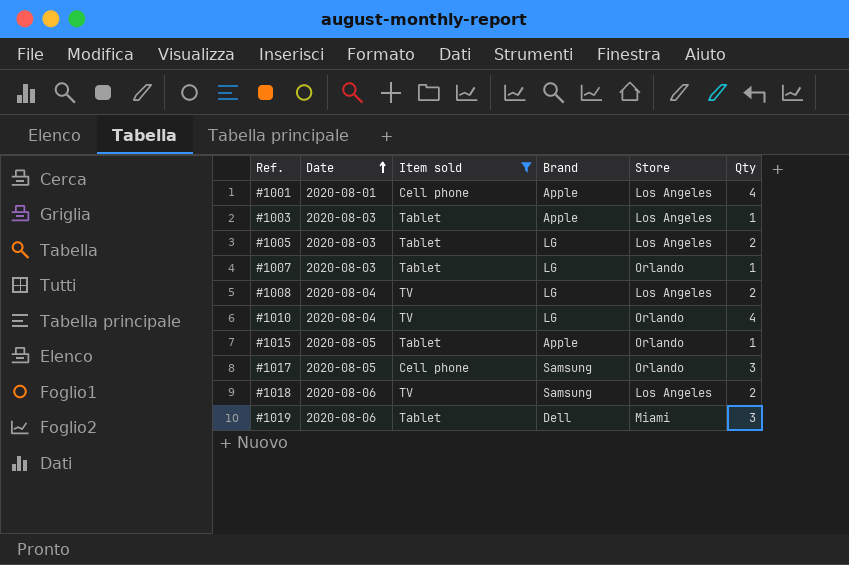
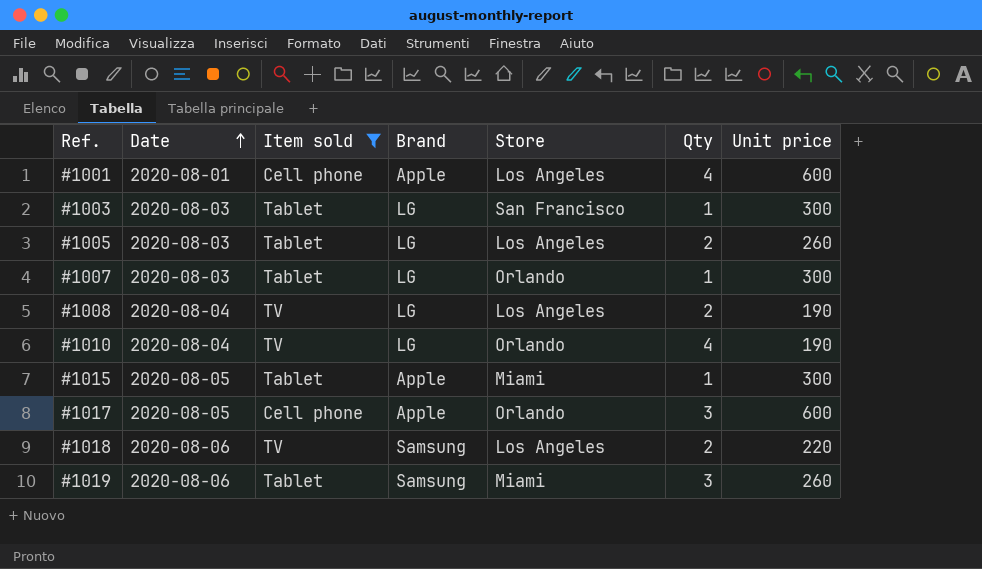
column Unit price | position: none -> 7
#1003 | Brand: Apple -> LG
#1003 | Store: Los Angeles -> San Francisco
#1015 | Store: Orlando -> Miami
#1017 | Brand: Samsung -> Apple
#1019 | Brand: Dell -> Samsung

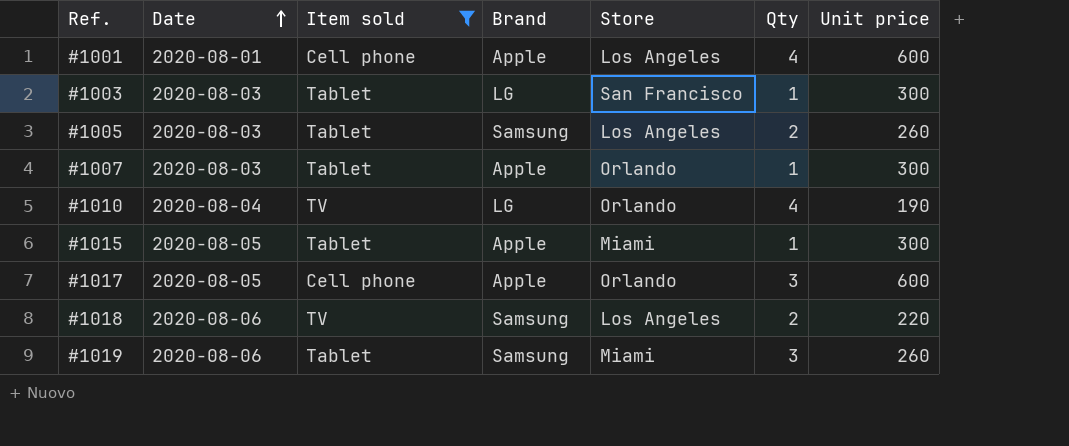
row #1008: 2020-08-04 | TV | LG | Los Angeles | 2 | 190 -> none
#1005 | Brand: LG -> Samsung
#1007 | Brand: LG -> Apple

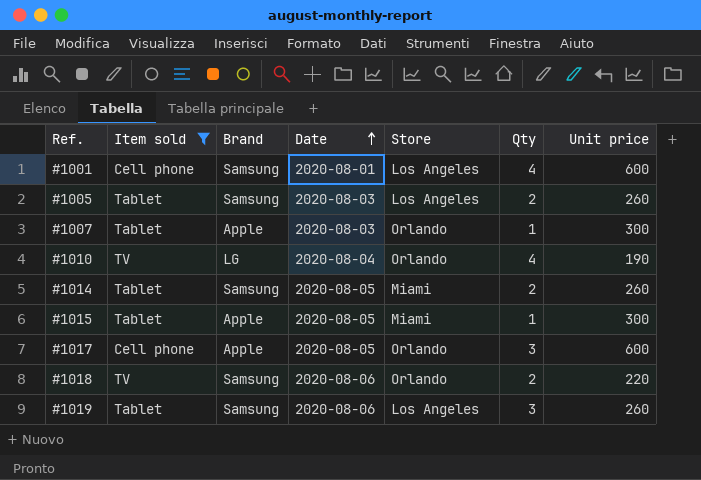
column Date | position: 2 -> 4
row #1003: 2020-08-03 | Tablet | LG | San Francisco | 1 | 300 -> none
#1001 | Brand: Apple -> Samsung
row #1014: none -> Tablet | Samsung | 2020-08-05 | Miami | 2 | 260
#1018 | Store: Los Angeles -> Orlando
#1019 | Store: Miami -> Los Angeles

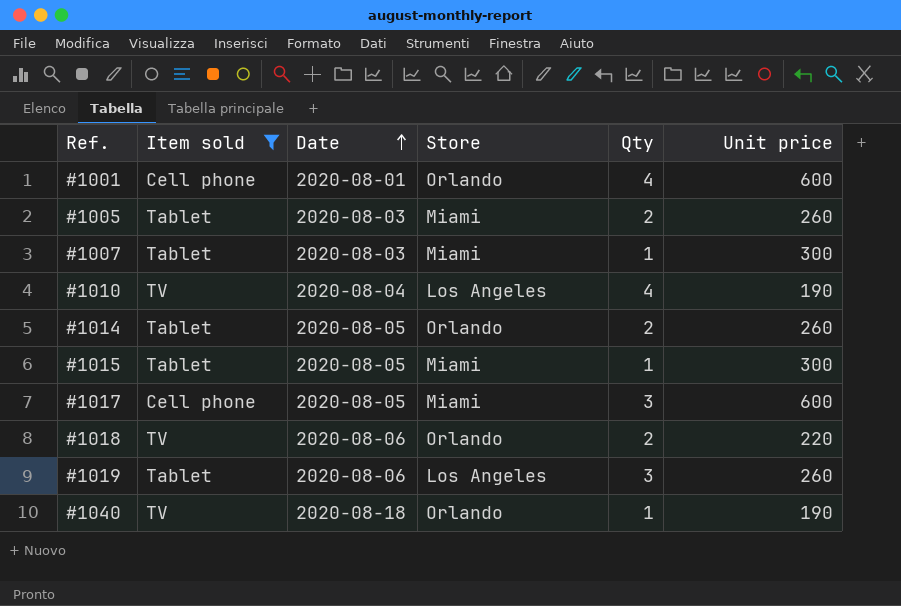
column Brand | position: 3 -> none
#1001 | Store: Los Angeles -> Orlando
#1005 | Store: Los Angeles -> Miami
#1007 | Store: Orlando -> Miami
#1010 | Store: Orlando -> Los Angeles
#1014 | Store: Miami -> Orlando
#1017 | Store: Orlando -> Miami
row #1040: none -> TV | 2020-08-18 | Orlando | 1 | 190

